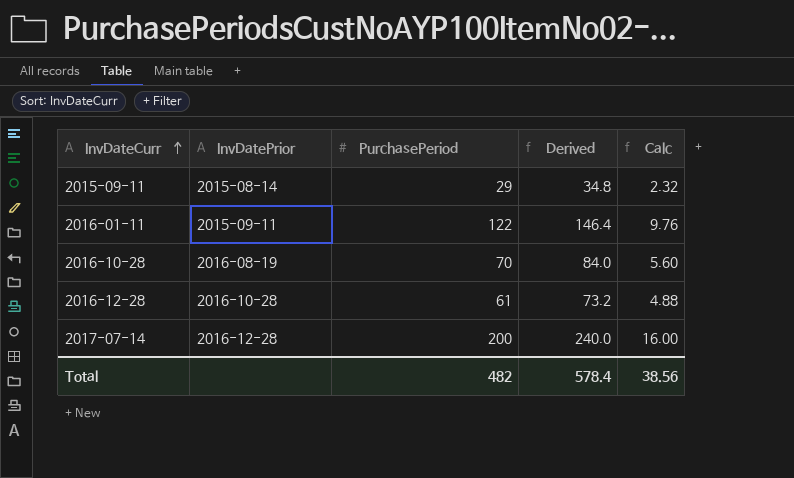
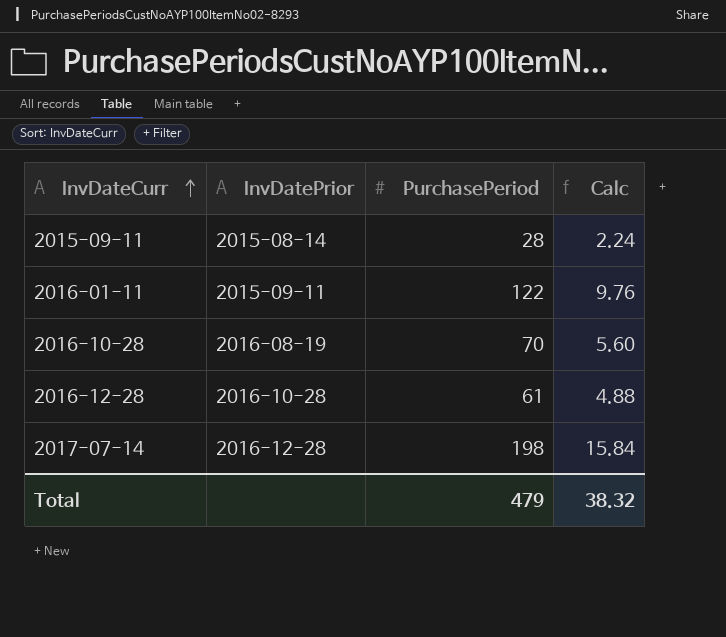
column Derived | formula: [PurchasePeriod] * 1.2 -> none
2015-09-11 | PurchasePeriod: 29 -> 28
2015-09-11 | Calc: 2.32 -> 2.24
2017-07-14 | PurchasePeriod: 200 -> 198
2017-07-14 | Calc: 16.00 -> 15.84
Total | PurchasePeriod: 482 -> 479
Total | Calc: 38.56 -> 38.32

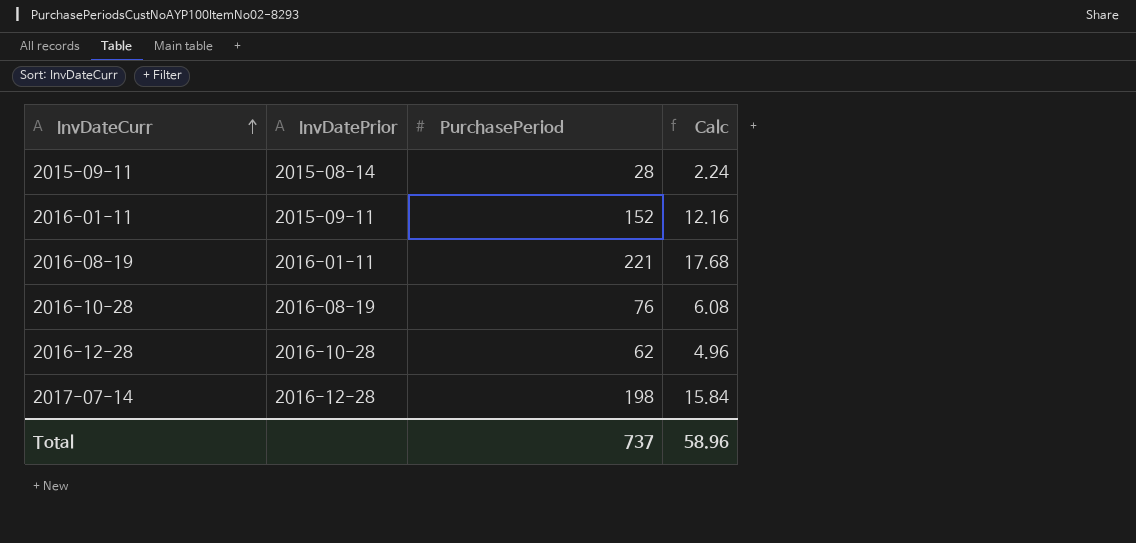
2016-01-11 | PurchasePeriod: 122 -> 152
2016-01-11 | Calc: 9.76 -> 12.16
row 2016-08-19: none -> 2016-01-11 | 221 | 17.68
2016-10-28 | PurchasePeriod: 70 -> 76
2016-10-28 | Calc: 5.60 -> 6.08
2016-12-28 | PurchasePeriod: 61 -> 62
2016-12-28 | Calc: 4.88 -> 4.96
Total | PurchasePeriod: 479 -> 737
Total | Calc: 38.32 -> 58.96

